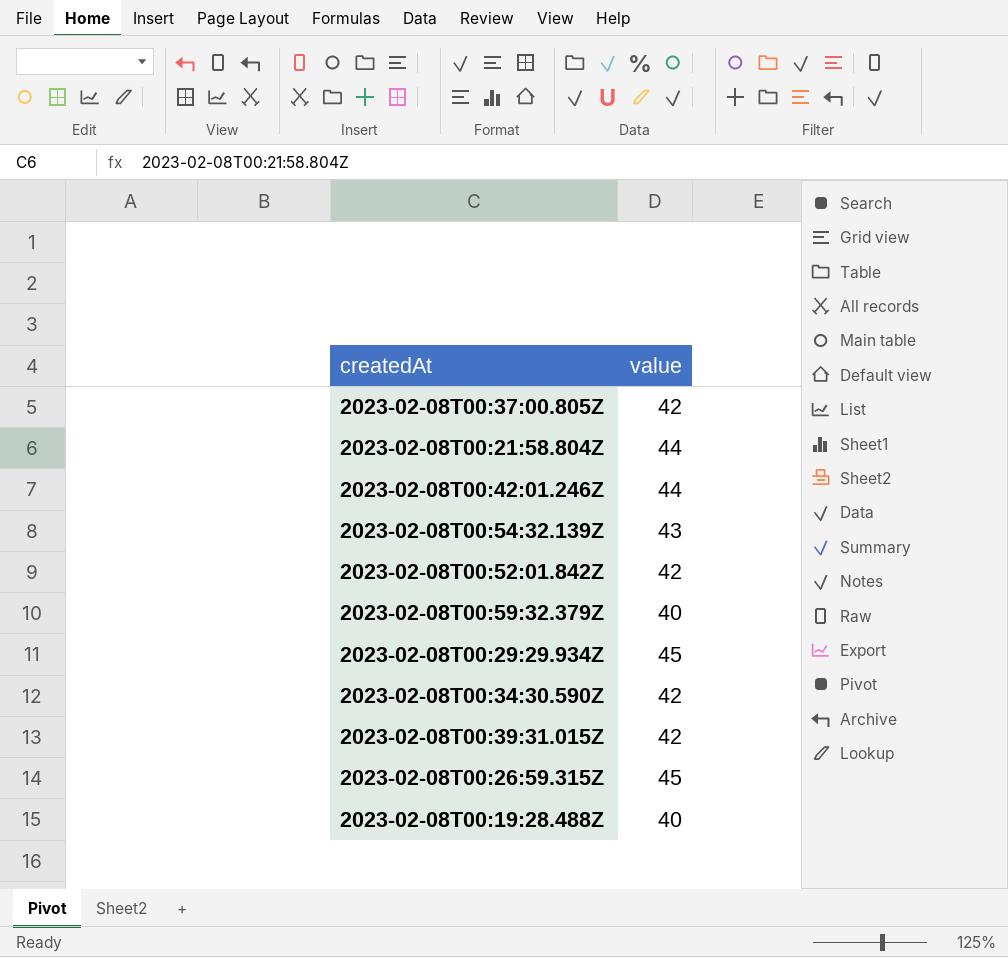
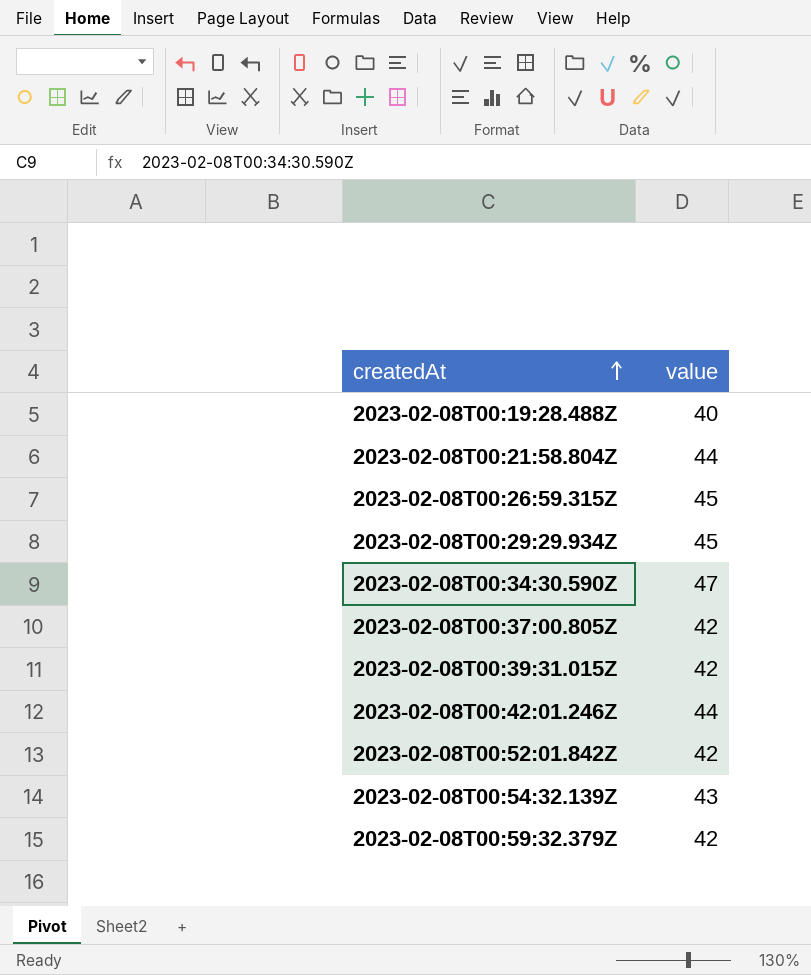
row order: none -> createdAt ascending
2023-02-08T00:34:30.590Z | value: 42 -> 47
2023-02-08T00:59:32.379Z | value: 40 -> 42

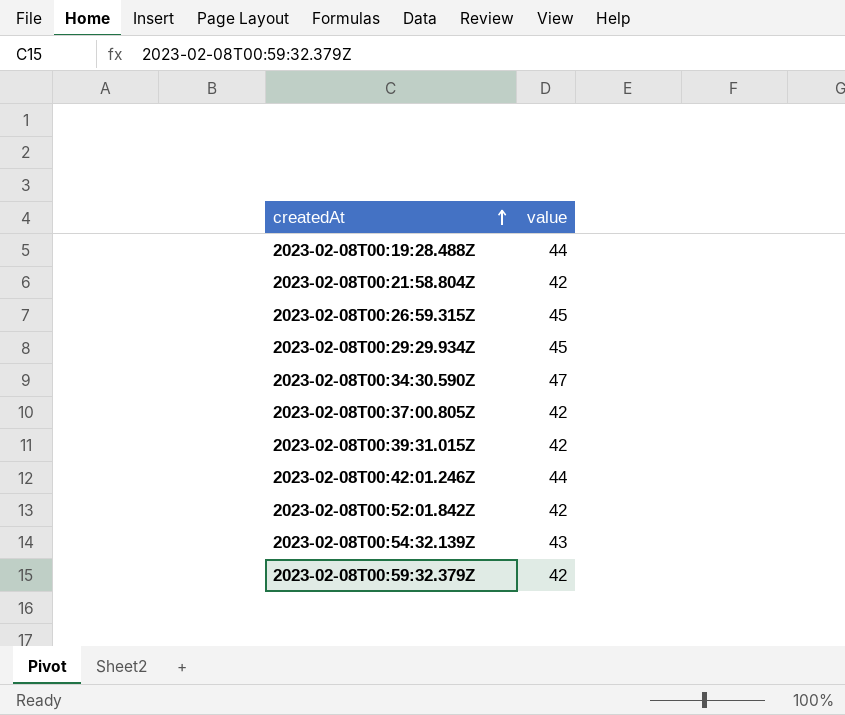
2023-02-08T00:19:28.488Z | value: 40 -> 44
2023-02-08T00:21:58.804Z | value: 44 -> 42

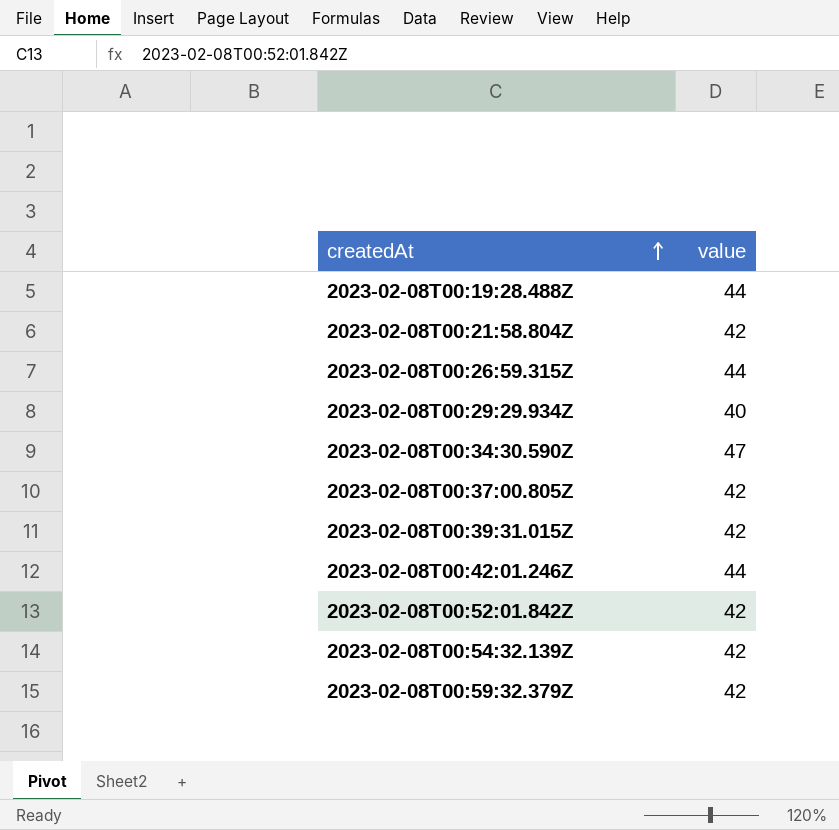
2023-02-08T00:26:59.315Z | value: 45 -> 44
2023-02-08T00:29:29.934Z | value: 45 -> 40
2023-02-08T00:54:32.139Z | value: 43 -> 42

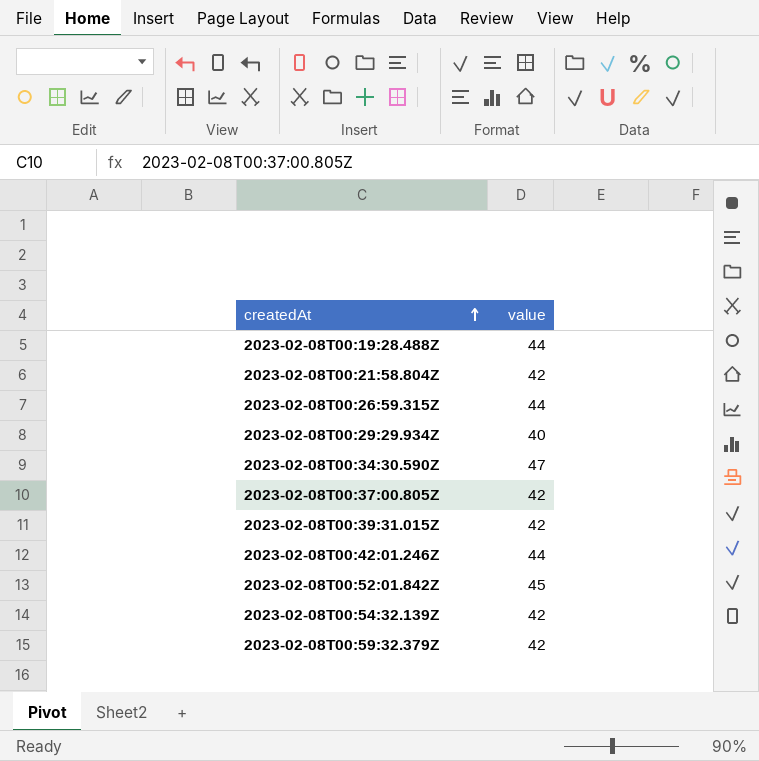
2023-02-08T00:52:01.842Z | value: 42 -> 45

